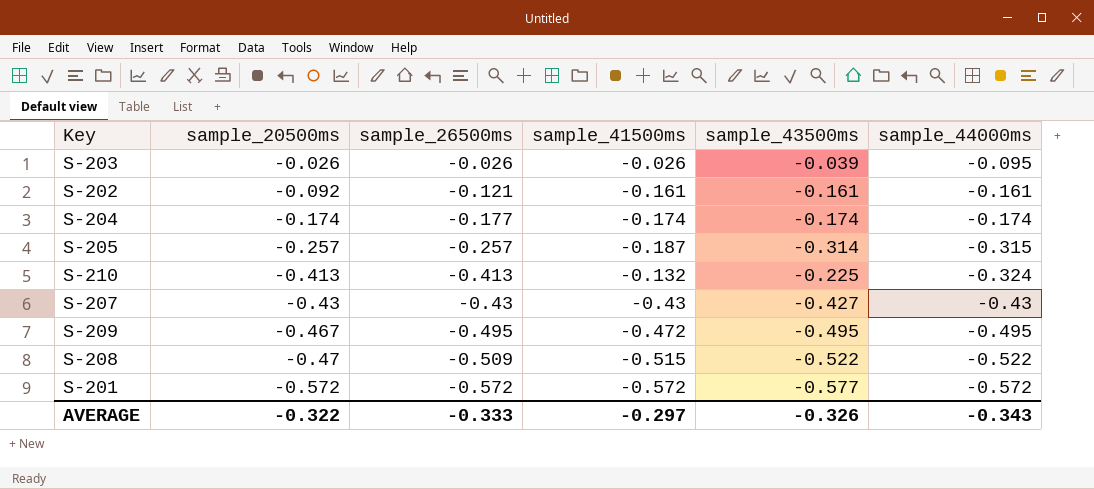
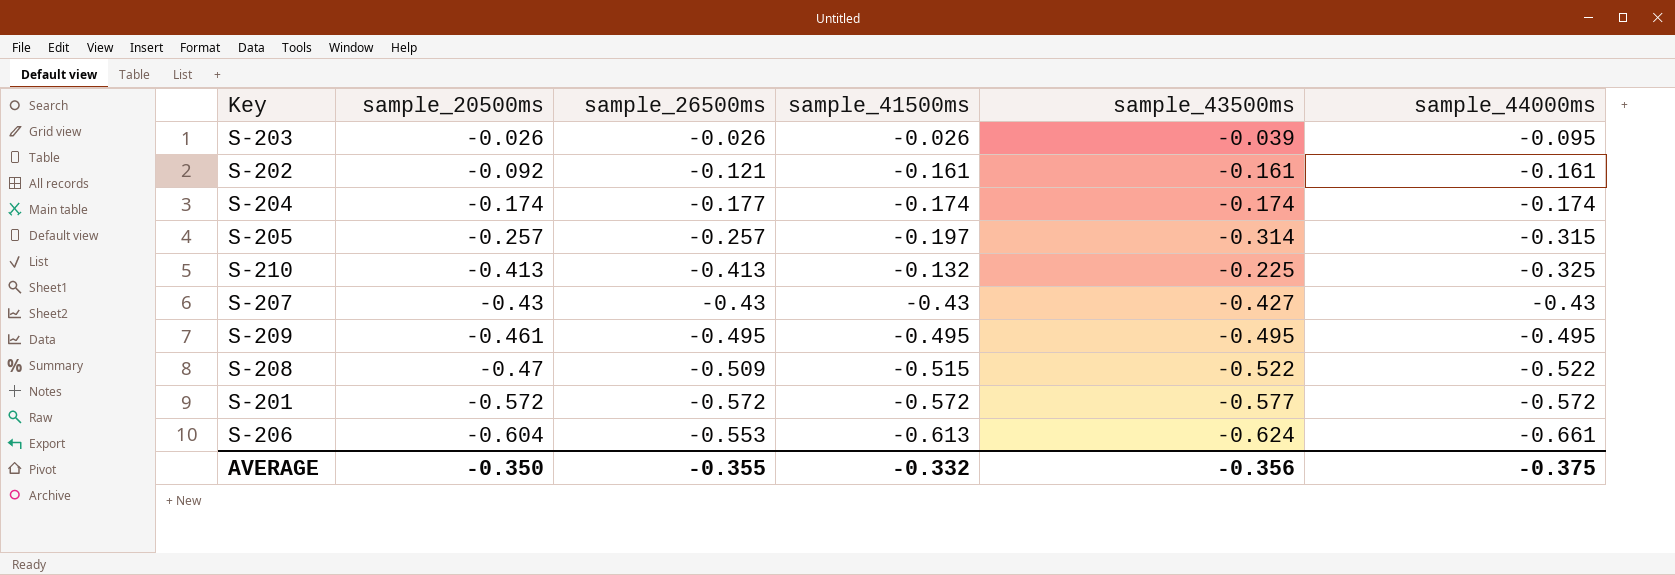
S-205 | sample_41500ms: -0.187 -> -0.197
S-210 | sample_44000ms: -0.324 -> -0.325
S-209 | sample_20500ms: -0.467 -> -0.461
S-209 | sample_41500ms: -0.472 -> -0.495
row S-206: none -> -0.604 | -0.553 | -0.613 | -0.624 | -0.661
AVERAGE | sample_20500ms: -0.322 -> -0.350
AVERAGE | sample_26500ms: -0.333 -> -0.355
AVERAGE | sample_41500ms: -0.297 -> -0.332
AVERAGE | sample_43500ms: -0.326 -> -0.356
AVERAGE | sample_44000ms: -0.343 -> -0.375

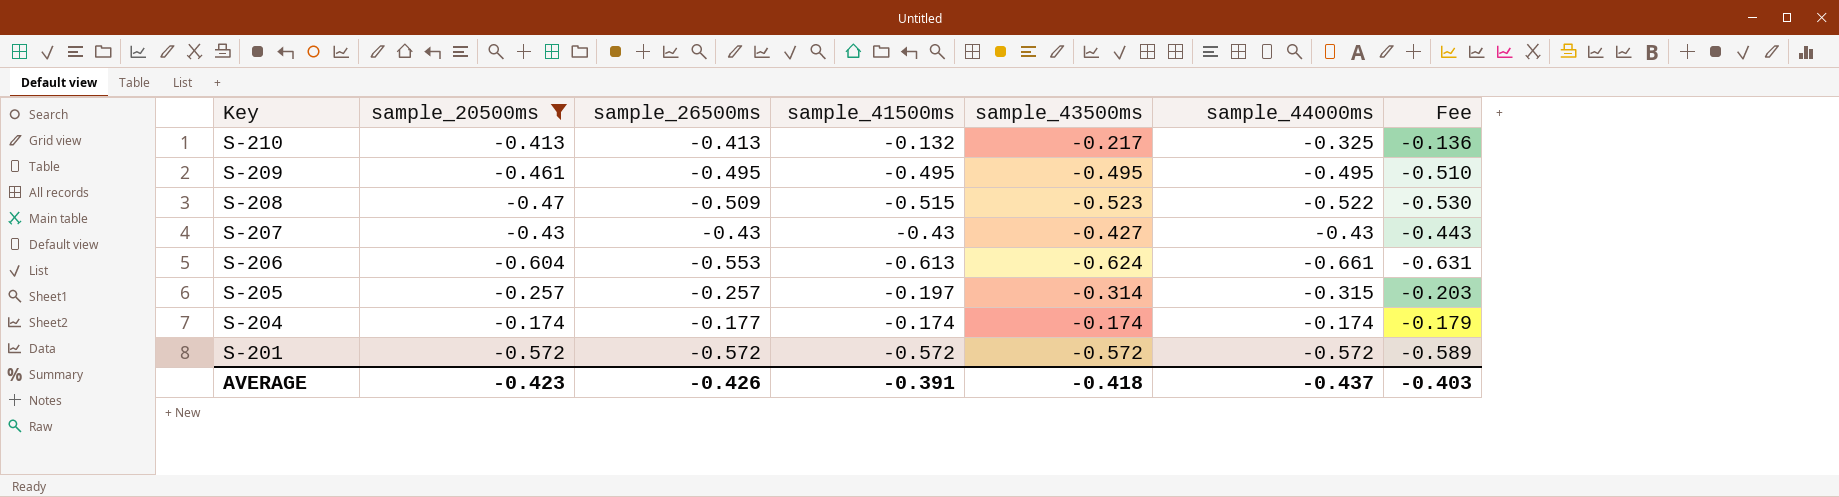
filter: none -> sample_20500ms <= -0.174
row order: sample_20500ms descending -> Key descending
column Fee | formula: none -> [sample_41500ms] * 1.03
S-210 | sample_43500ms: -0.225 -> -0.217
S-208 | sample_43500ms: -0.522 -> -0.523
S-201 | sample_43500ms: -0.577 -> -0.572
AVERAGE | sample_20500ms: -0.350 -> -0.423
AVERAGE | sample_26500ms: -0.355 -> -0.426
AVERAGE | sample_41500ms: -0.332 -> -0.391
AVERAGE | sample_43500ms: -0.356 -> -0.418
AVERAGE | sample_44000ms: -0.375 -> -0.437

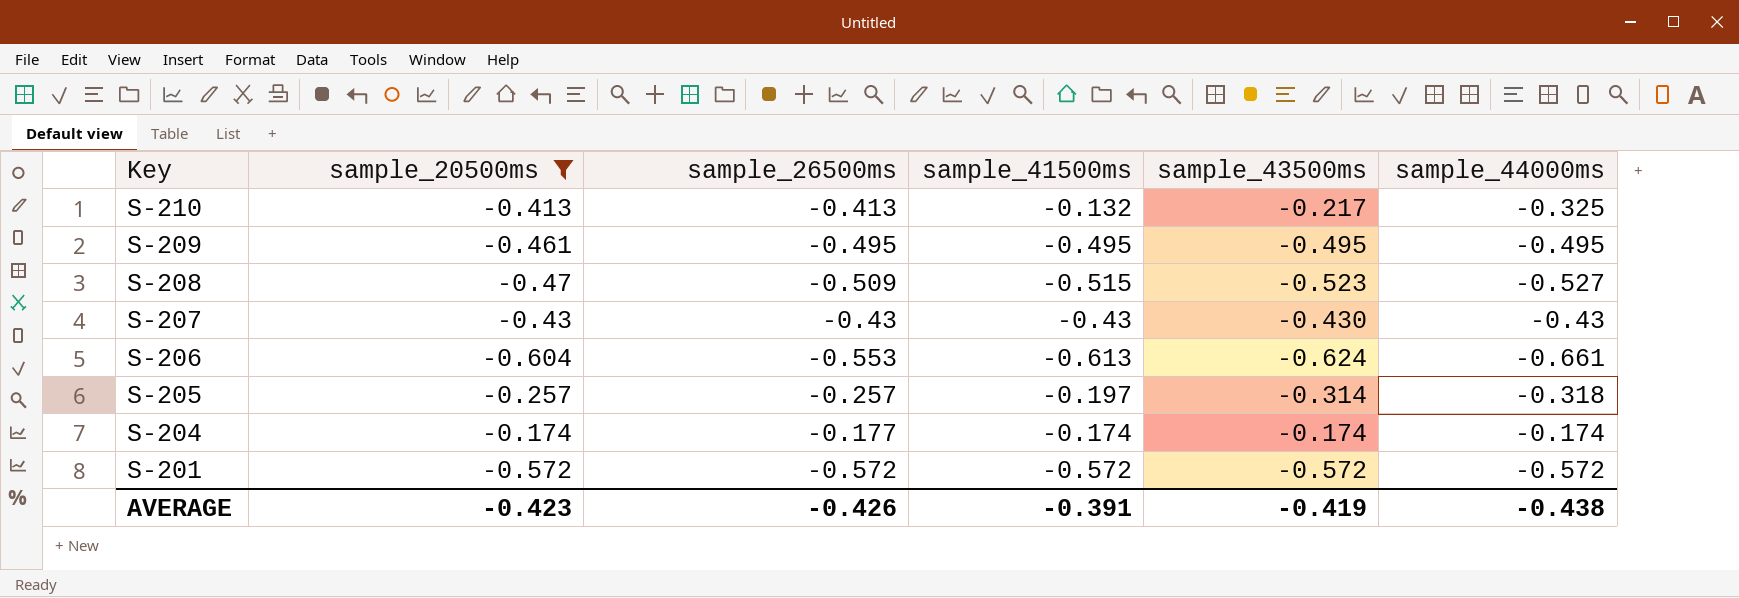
column Fee | formula: [sample_41500ms] * 1.03 -> none
S-208 | sample_44000ms: -0.522 -> -0.527
S-207 | sample_43500ms: -0.427 -> -0.430
S-205 | sample_44000ms: -0.315 -> -0.318
AVERAGE | sample_43500ms: -0.418 -> -0.419
AVERAGE | sample_44000ms: -0.437 -> -0.438

